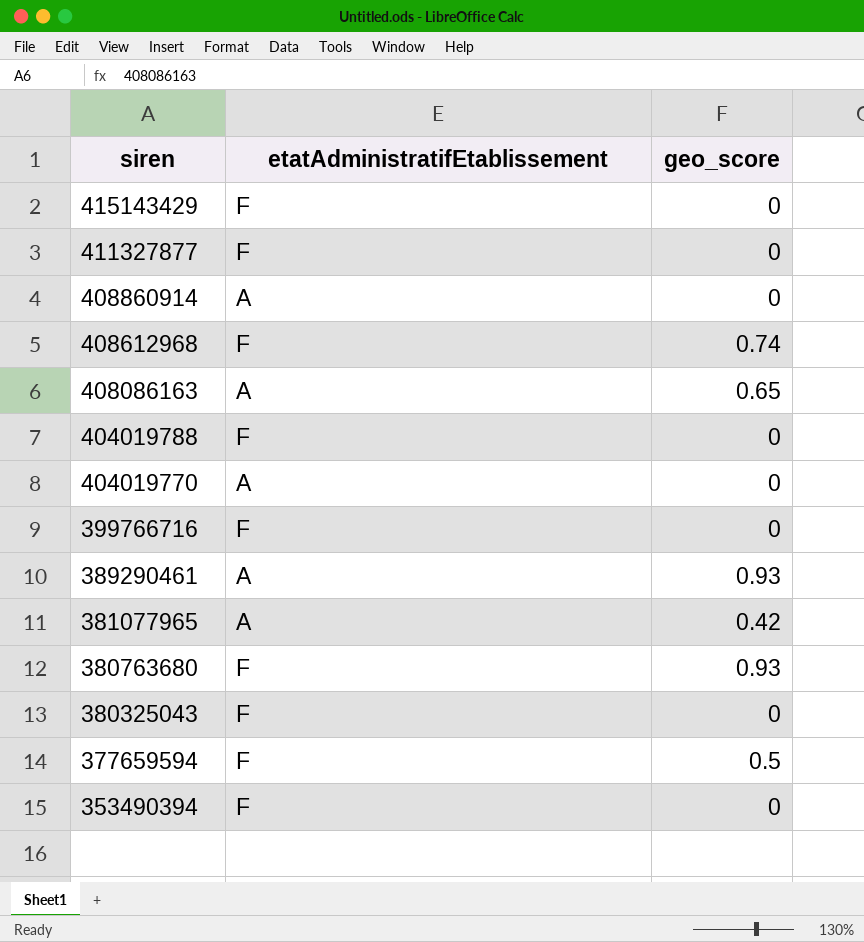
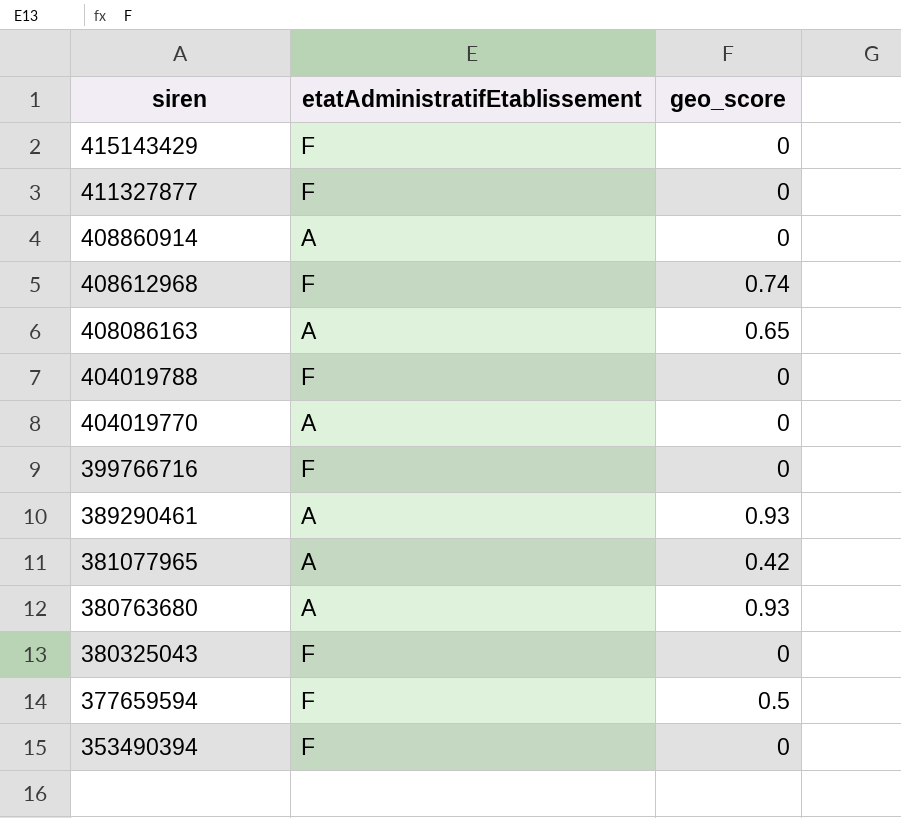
380763680 | etatAdministratifEtablissement: F -> A

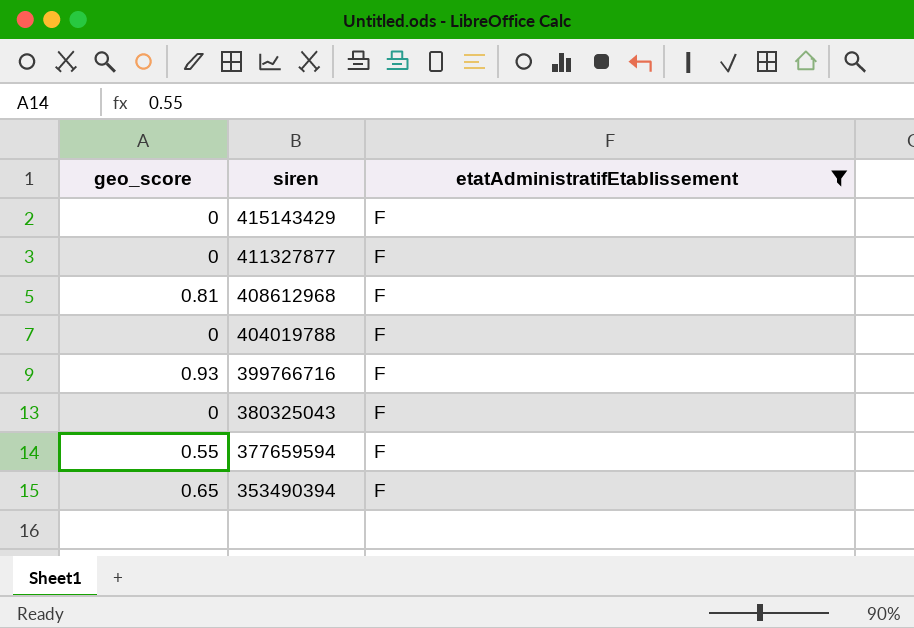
filter: none -> etatAdministratifEtablissement = F
column geo_score | position: 3 -> 1
408612968 | geo_score: 0.74 -> 0.81
399766716 | geo_score: 0 -> 0.93
377659594 | geo_score: 0.5 -> 0.55
353490394 | geo_score: 0 -> 0.65

